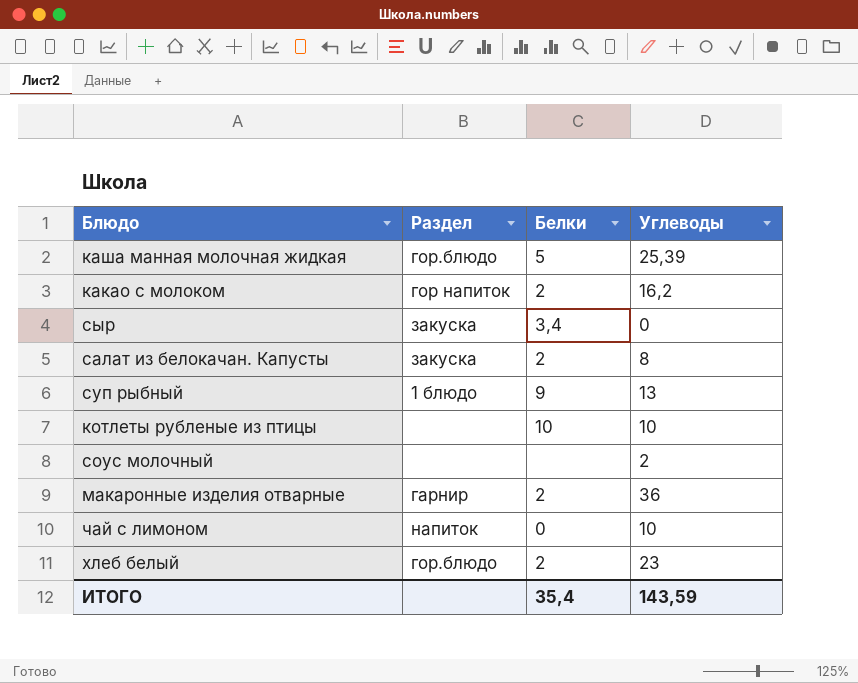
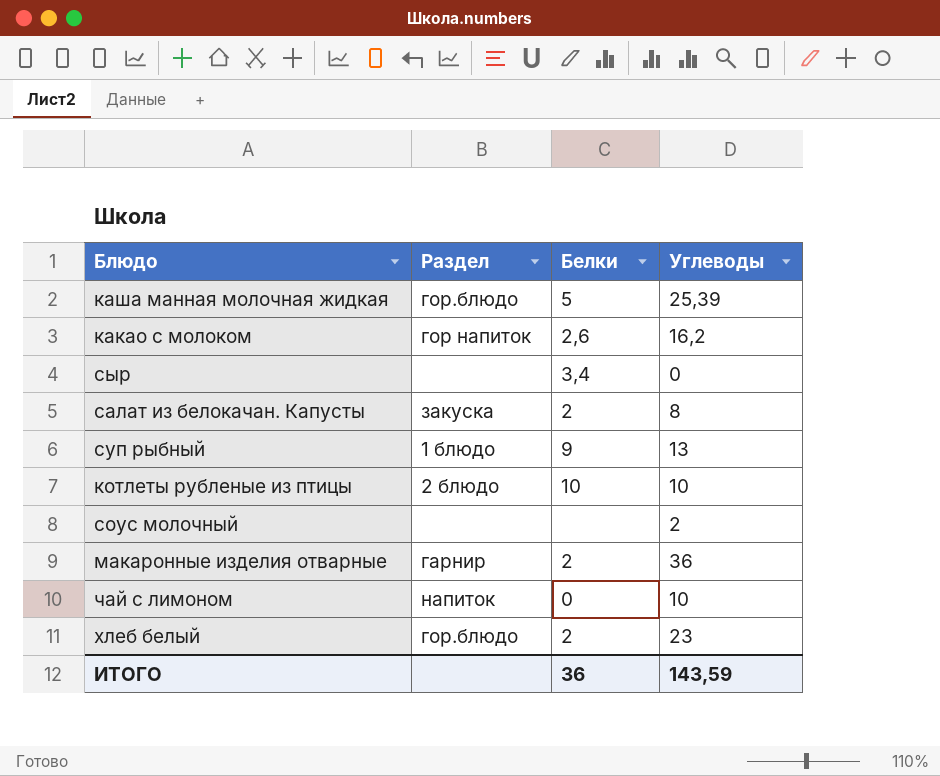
какао с молоком | Белки: 2 -> 2,6
сыр | Раздел: закуска -> none
котлеты рубленые из птицы | Раздел: none -> 2 блюдо
ИТОГО | Белки: 35,4 -> 36

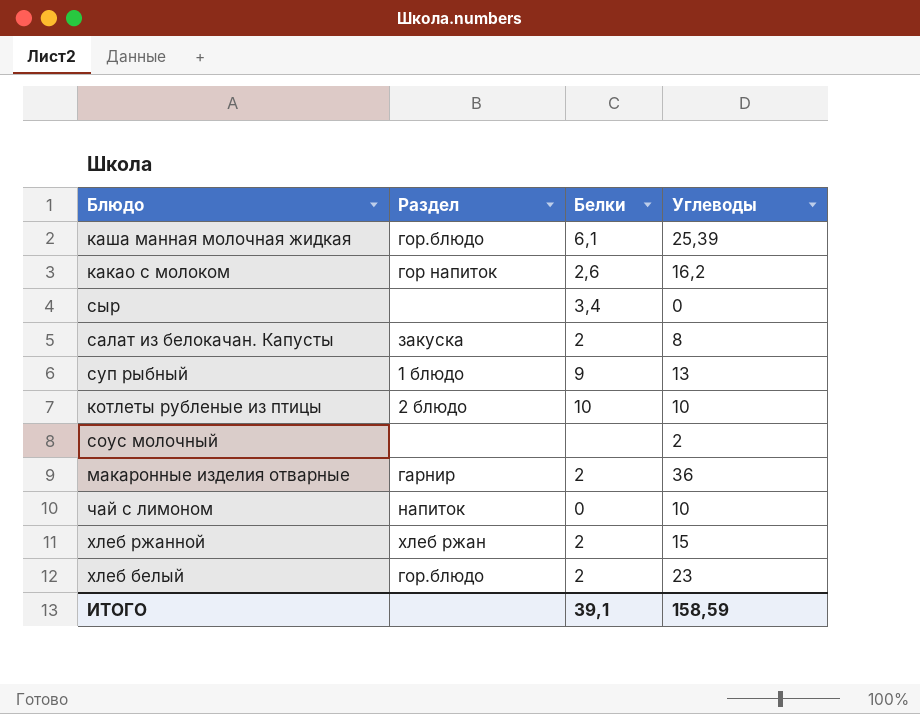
каша манная молочная жидкая | Белки: 5 -> 6,1
row хлеб ржанной: none -> хлеб ржан | 2 | 15
ИТОГО | Белки: 36 -> 39,1
ИТОГО | Углеводы: 143,59 -> 158,59

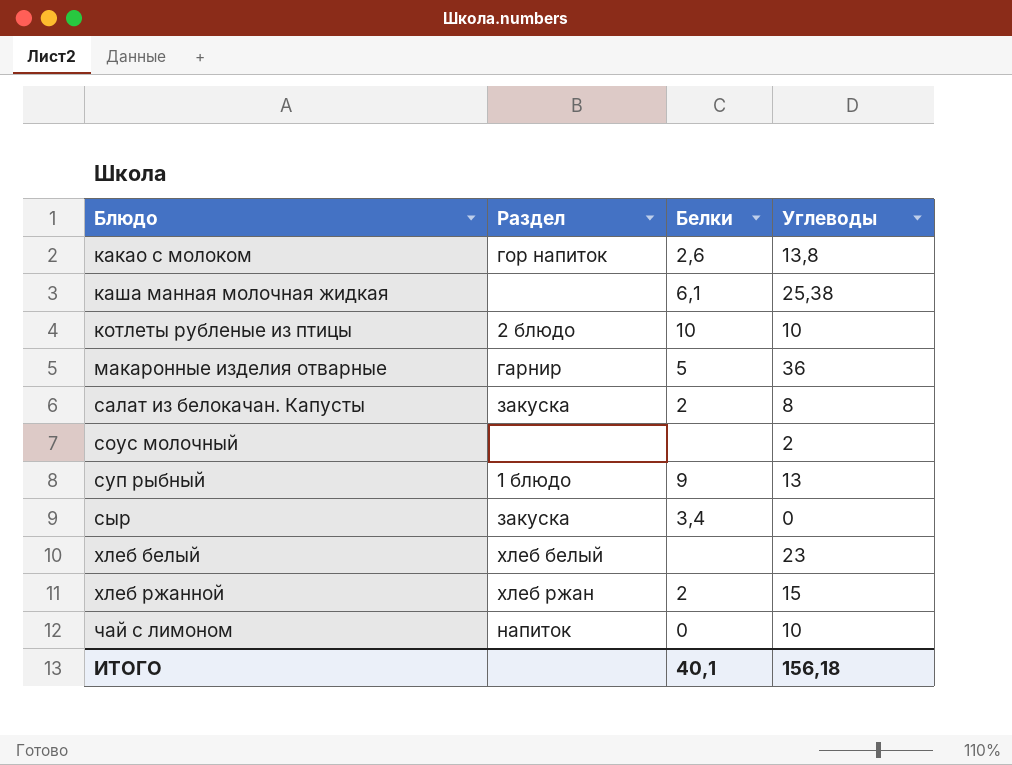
row order: none -> Блюдо ascending
какао с молоком | Углеводы: 16,2 -> 13,8
каша манная молочная жидкая | Раздел: гор.блюдо -> none
каша манная молочная жидкая | Углеводы: 25,39 -> 25,38
макаронные изделия отварные | Белки: 2 -> 5
сыр | Раздел: none -> закуска
хлеб белый | Раздел: гор.блюдо -> хлеб белый
хлеб белый | Белки: 2 -> none
ИТОГО | Белки: 39,1 -> 40,1
ИТОГО | Углеводы: 158,59 -> 156,18

